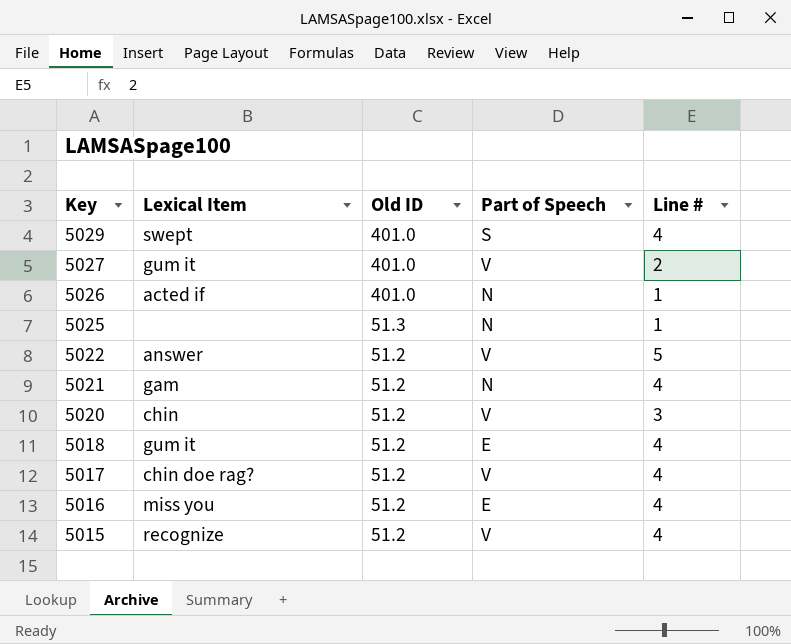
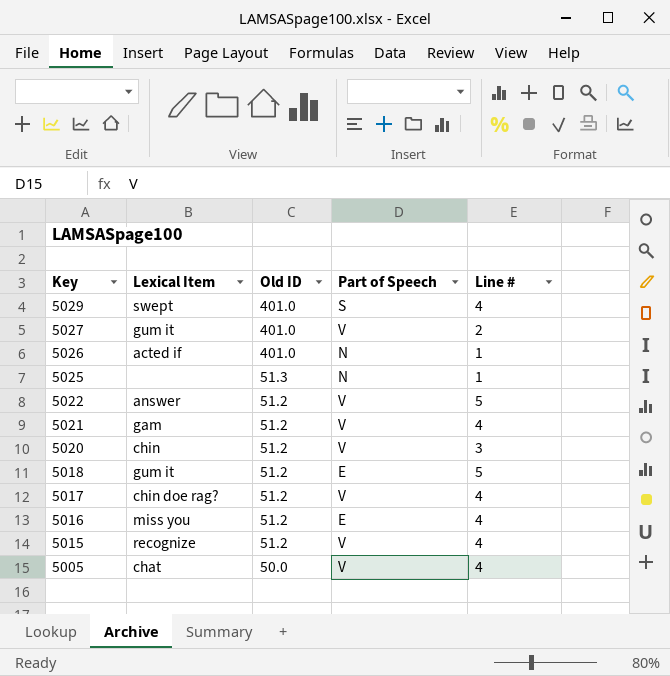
5021 | Part of Speech: N -> V
5018 | Line #: 4 -> 5
row 5005: none -> chat | 50.0 | V | 4

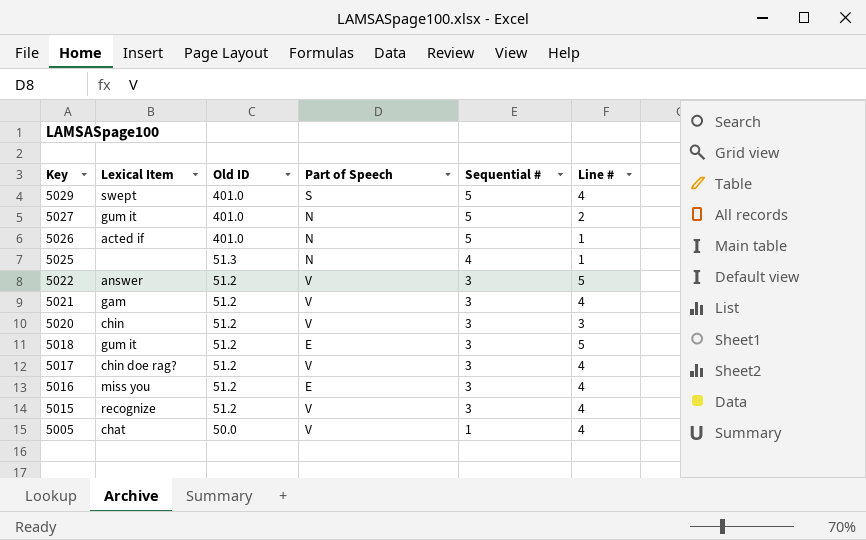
column Sequential # | position: none -> 5
5027 | Part of Speech: V -> N

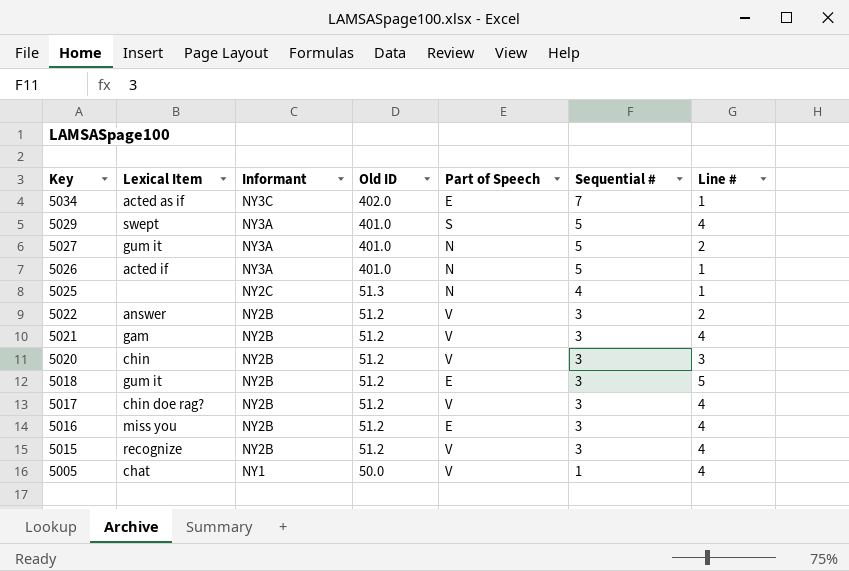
column Informant | position: none -> 3
row 5034: none -> acted as if | NY3C | 402.0 | E | 7 | 1
5022 | Line #: 5 -> 2

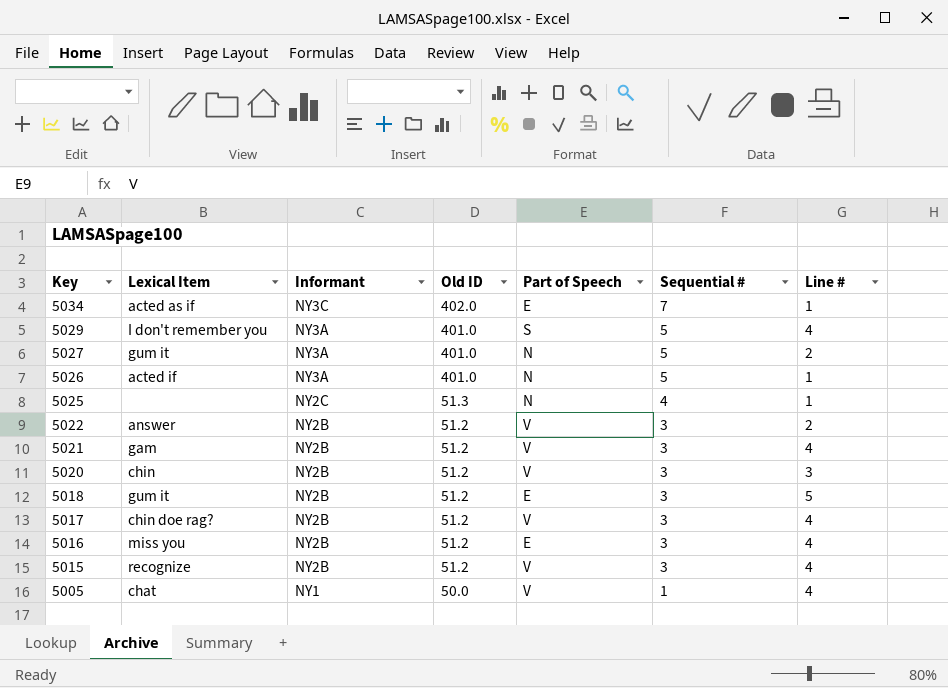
5029 | Lexical Item: swept -> I don't remember you

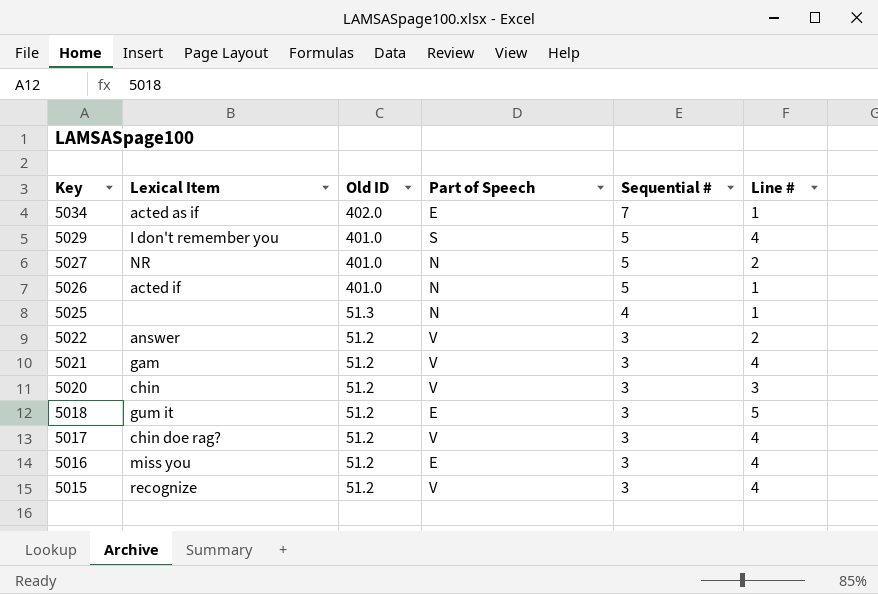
column Informant | position: 3 -> none
row 5005: chat | NY1 | 50.0 | V | 1 | 4 -> none
5027 | Lexical Item: gum it -> NR

